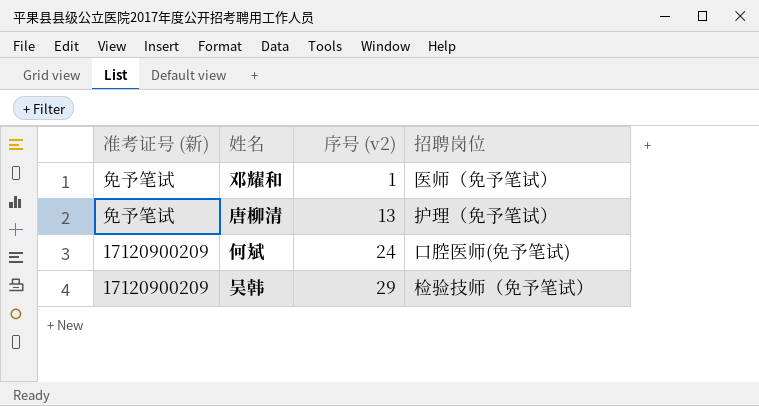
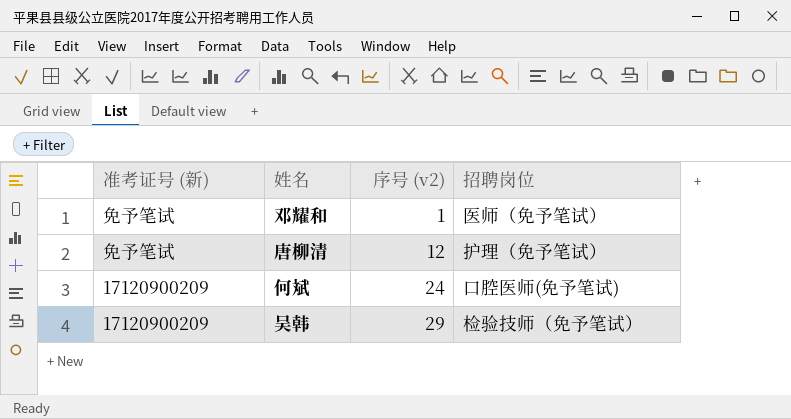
唐柳清 | 序号 (v2): 13 -> 12

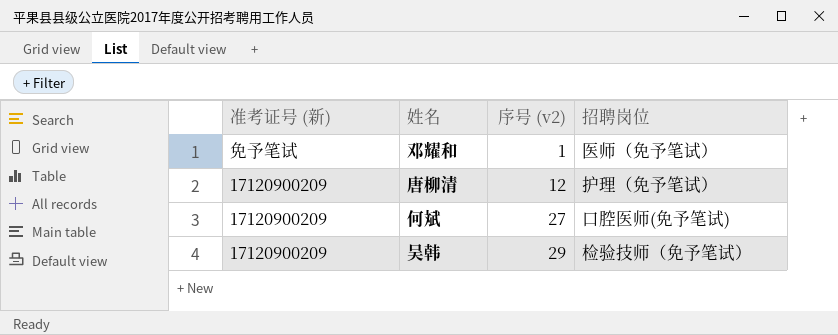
唐柳清 | 准考证号 (新): 免予笔试 -> 17120900209
何斌 | 序号 (v2): 24 -> 27

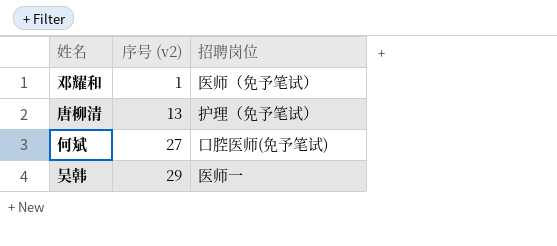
column 准考证号 (新) | position: 1 -> none
唐柳清 | 序号 (v2): 12 -> 13
吴韩 | 招聘岗位: 检验技师（免予笔试） -> 医师一

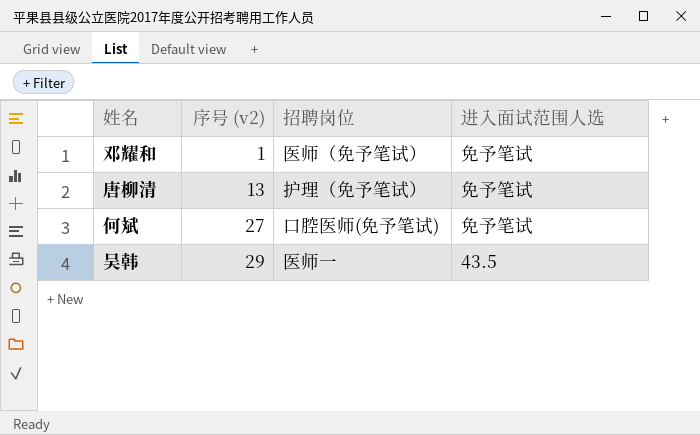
column 进入面试范围人选 | position: none -> 4

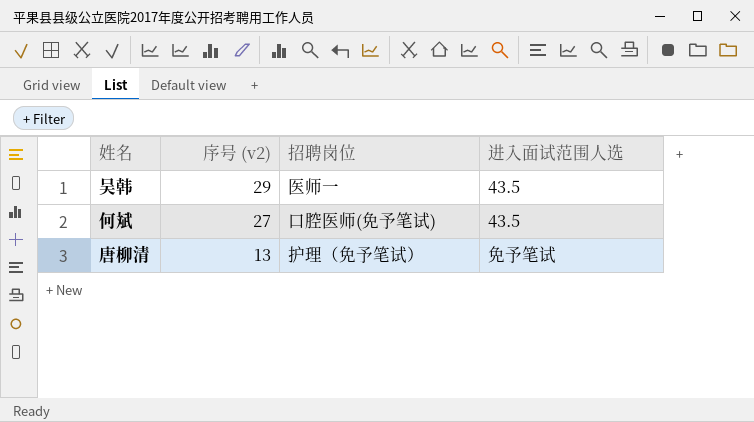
row order: 序号 (v2) ascending -> 序号 (v2) descending
row 邓耀和: 1 | 医师（免予笔试） | 免予笔试 -> none
何斌 | 进入面试范围人选: 免予笔试 -> 43.5

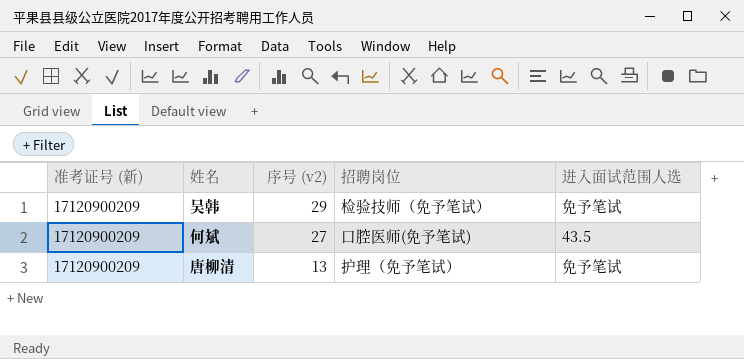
column 准考证号 (新) | position: none -> 1
吴韩 | 招聘岗位: 医师一 -> 检验技师（免予笔试）
吴韩 | 进入面试范围人选: 43.5 -> 免予笔试

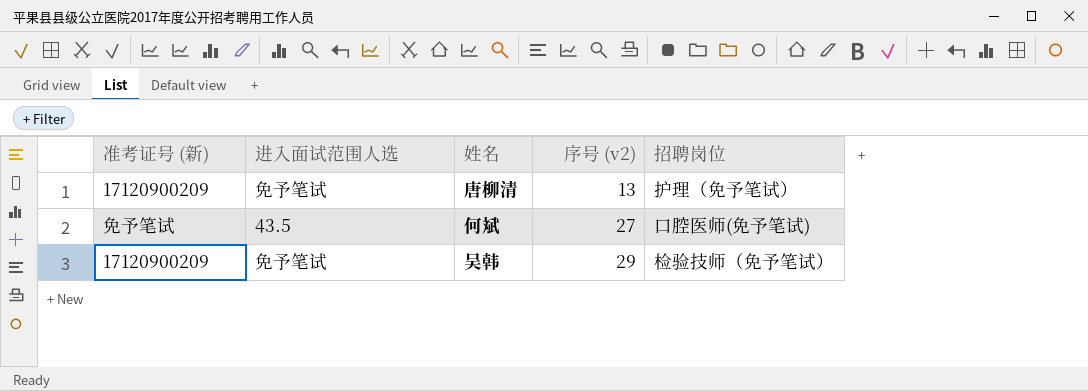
row order: 序号 (v2) descending -> 序号 (v2) ascending
column 进入面试范围人选 | position: 5 -> 2
何斌 | 准考证号 (新): 17120900209 -> 免予笔试

